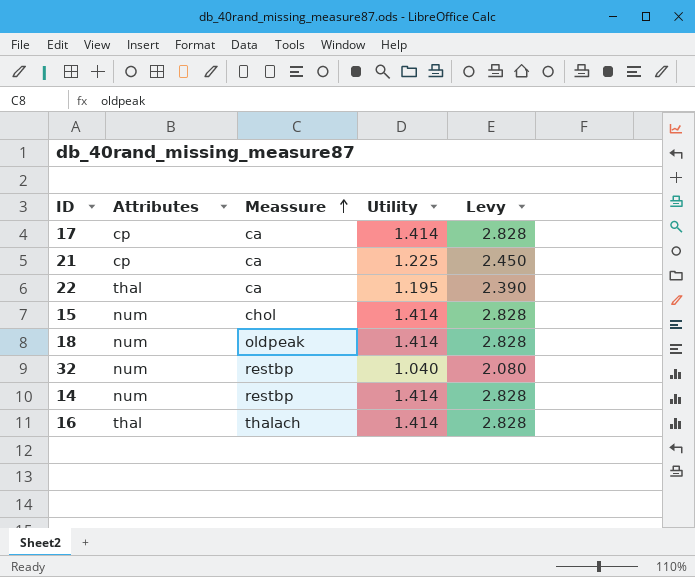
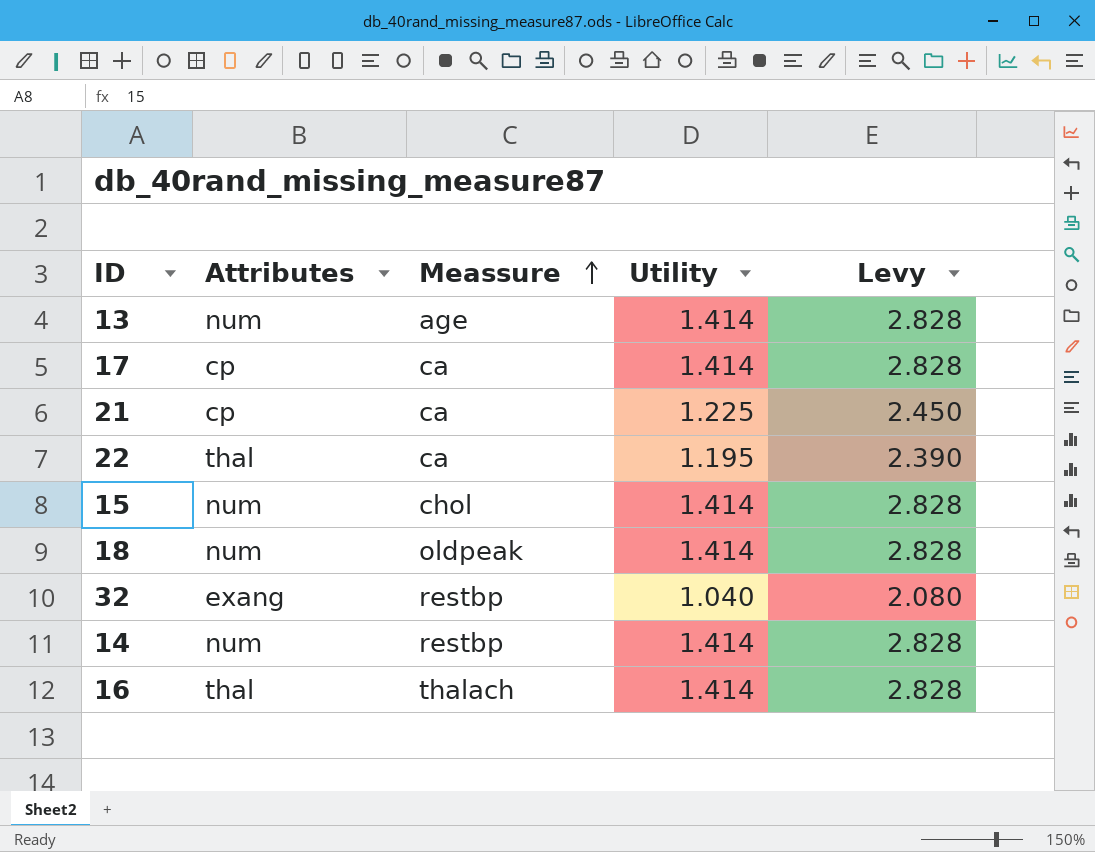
row 13: none -> num | age | 1.414 | 2.828
32 | Attributes: num -> exang

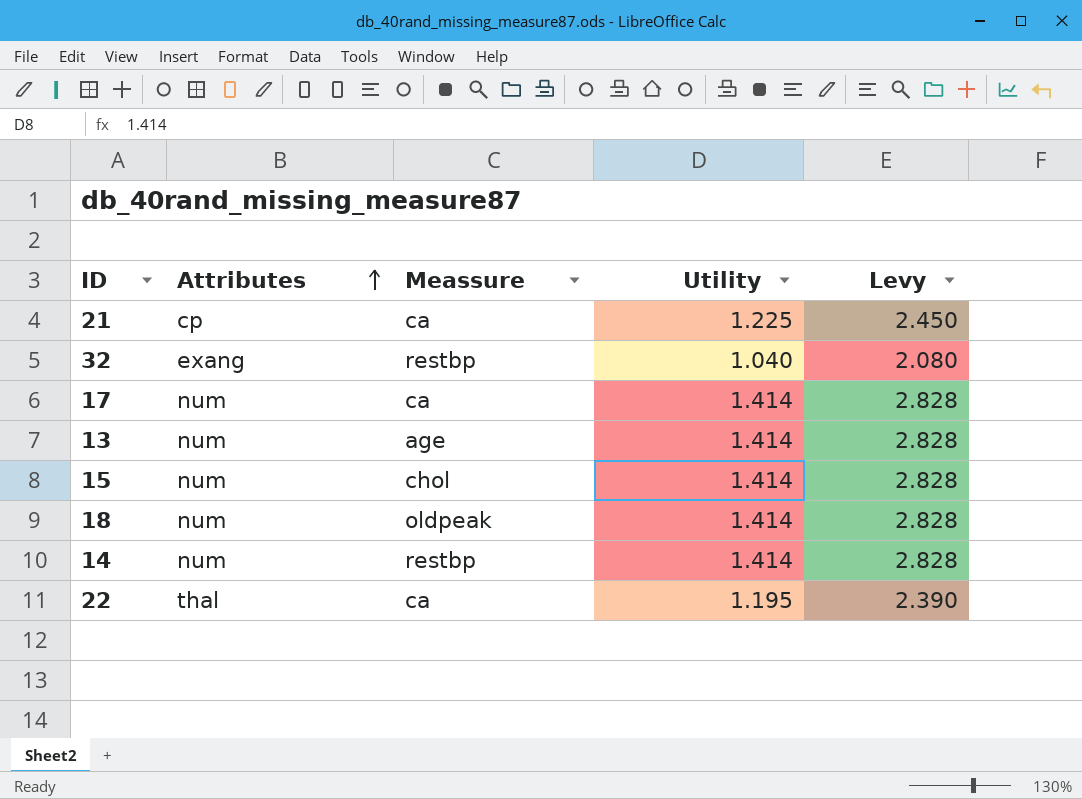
row order: Meassure ascending -> Attributes ascending
row 16: thal | thalach | 1.414 | 2.828 -> none
17 | Attributes: cp -> num

